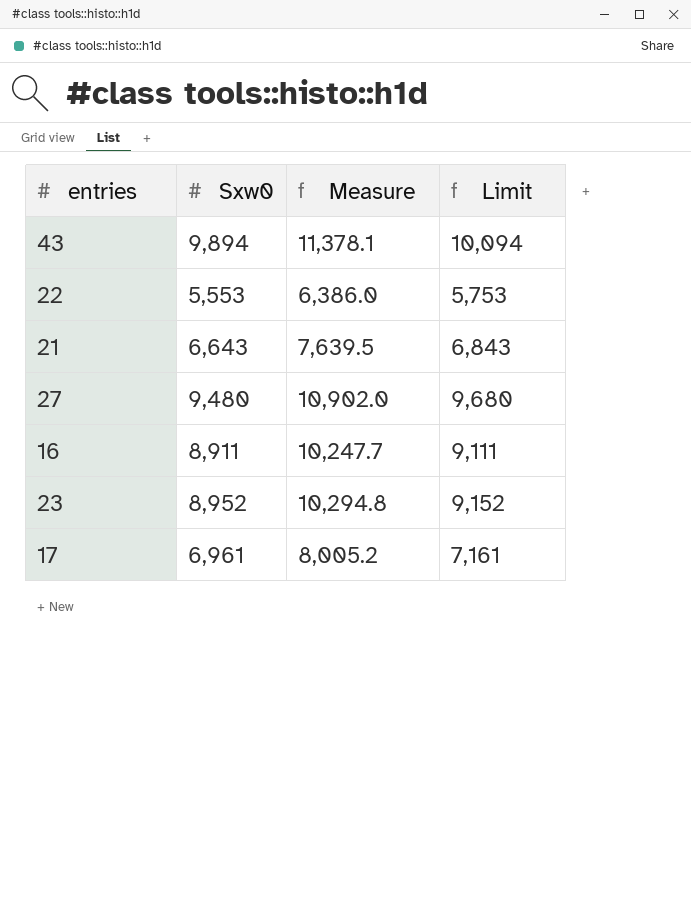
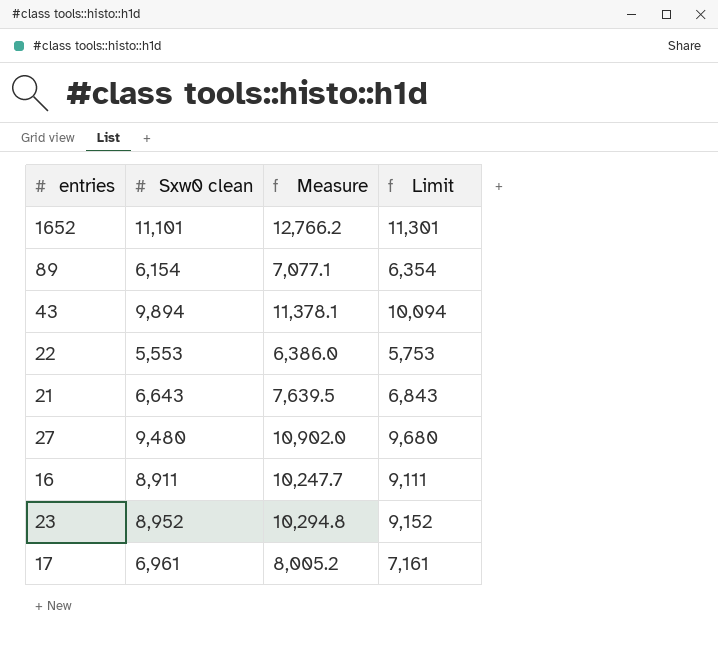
column name: Sxw0 -> Sxw0 clean
row 1652: none -> 11,101 | 12,766.2 | 11,301
row 89: none -> 6,154 | 7,077.1 | 6,354

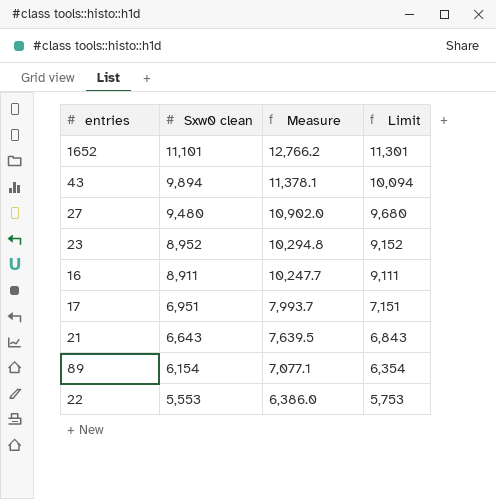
row order: none -> Sxw0 clean descending
17 | Sxw0 clean: 6,961 -> 6,951
17 | Measure: 8,005.2 -> 7,993.7
17 | Limit: 7,161 -> 7,151

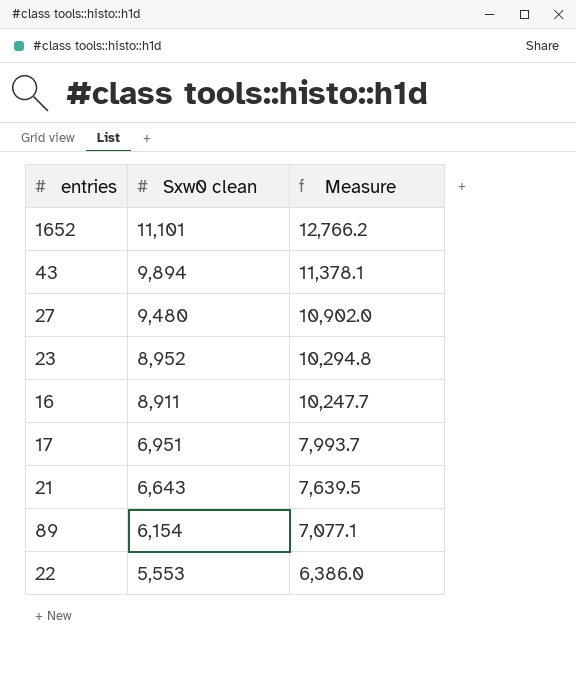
column Limit | formula: [Sxw0 clean] + 200 -> none

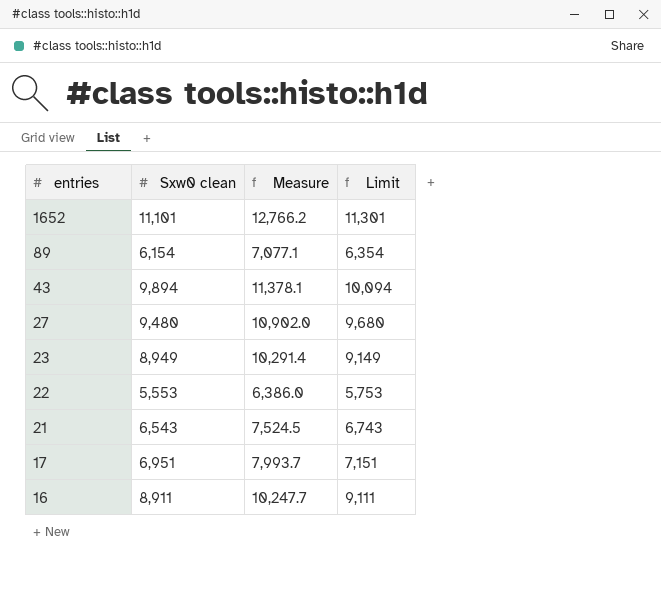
row order: Sxw0 clean descending -> entries descending
column Limit | formula: none -> [Sxw0 clean] + 200
23 | Sxw0 clean: 8,952 -> 8,949
23 | Measure: 10,294.8 -> 10,291.4
21 | Sxw0 clean: 6,643 -> 6,543
21 | Measure: 7,639.5 -> 7,524.5

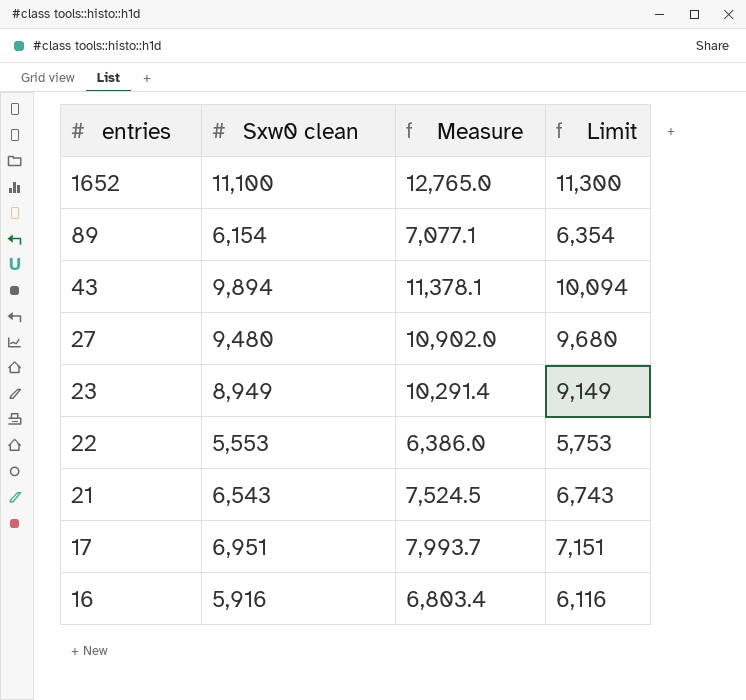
1652 | Sxw0 clean: 11,101 -> 11,100
1652 | Measure: 12,766.2 -> 12,765.0
1652 | Limit: 11,301 -> 11,300
16 | Sxw0 clean: 8,911 -> 5,916
16 | Measure: 10,247.7 -> 6,803.4
16 | Limit: 9,111 -> 6,116

